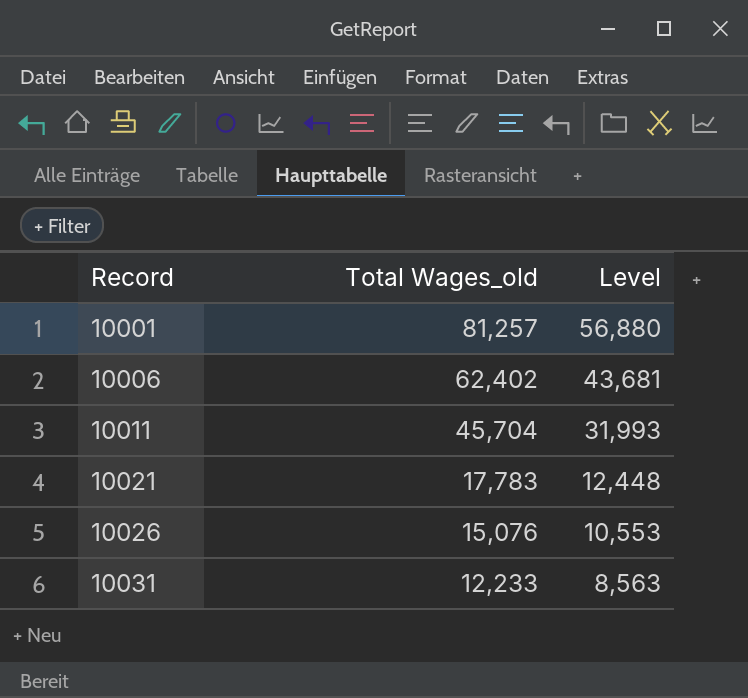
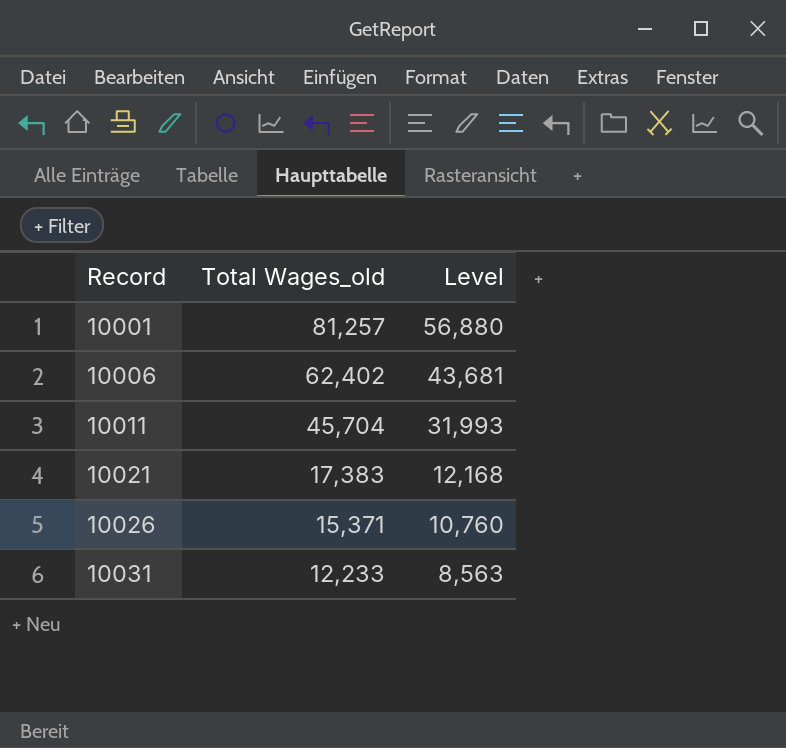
10021 | Total Wages_old: 17,783 -> 17,383
10021 | Level: 12,448 -> 12,168
10026 | Total Wages_old: 15,076 -> 15,371
10026 | Level: 10,553 -> 10,760

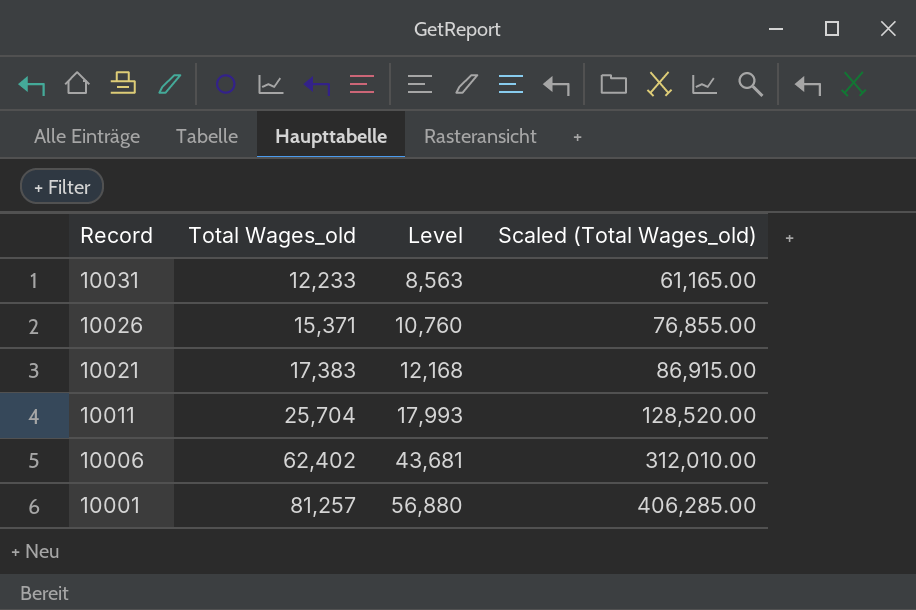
row order: Record ascending -> Record descending
column Scaled (Total Wages_old) | formula: none -> [Total Wages_old] * 5
10011 | Total Wages_old: 45,704 -> 25,704
10011 | Level: 31,993 -> 17,993

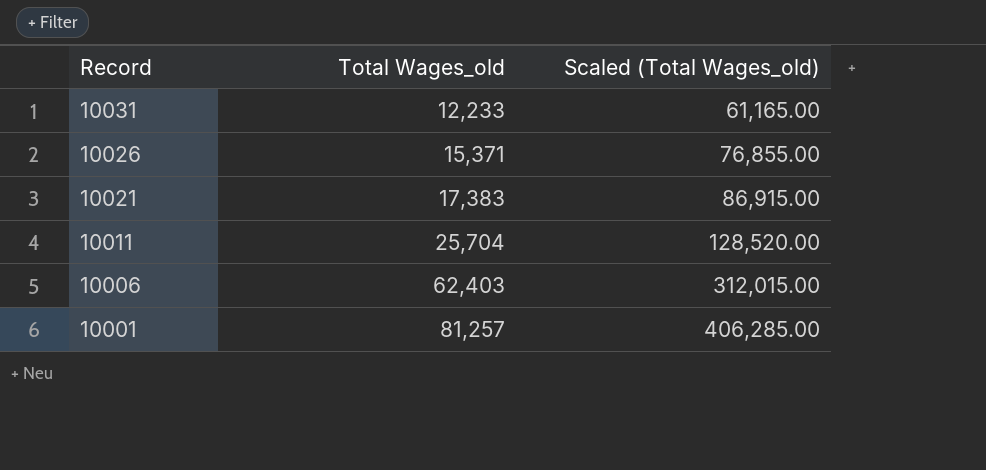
column Level | formula: [Total Wages_old] * 0.7 -> none
10006 | Total Wages_old: 62,402 -> 62,403
10006 | Scaled (Total Wages_old): 312,010.00 -> 312,015.00

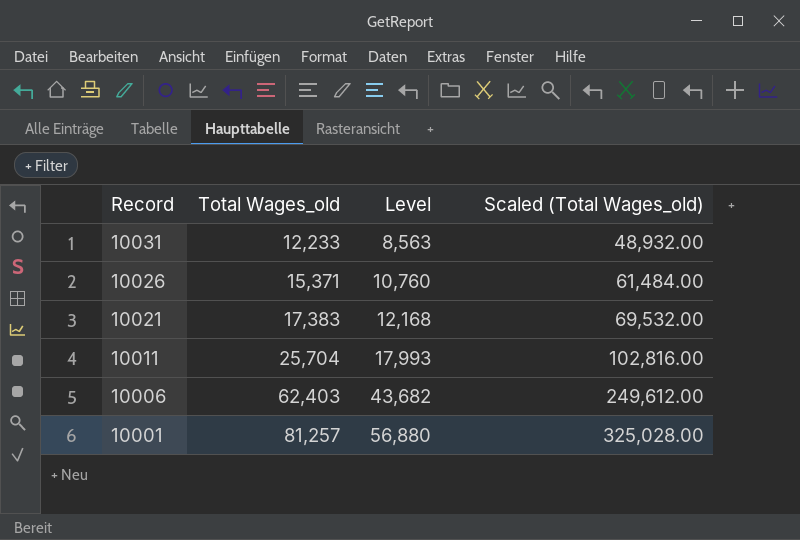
column Level | formula: none -> [Total Wages_old] * 0.7
column Scaled (Total Wages_old) | formula: [Total Wages_old] * 5 -> [Total Wages_old] * 4

